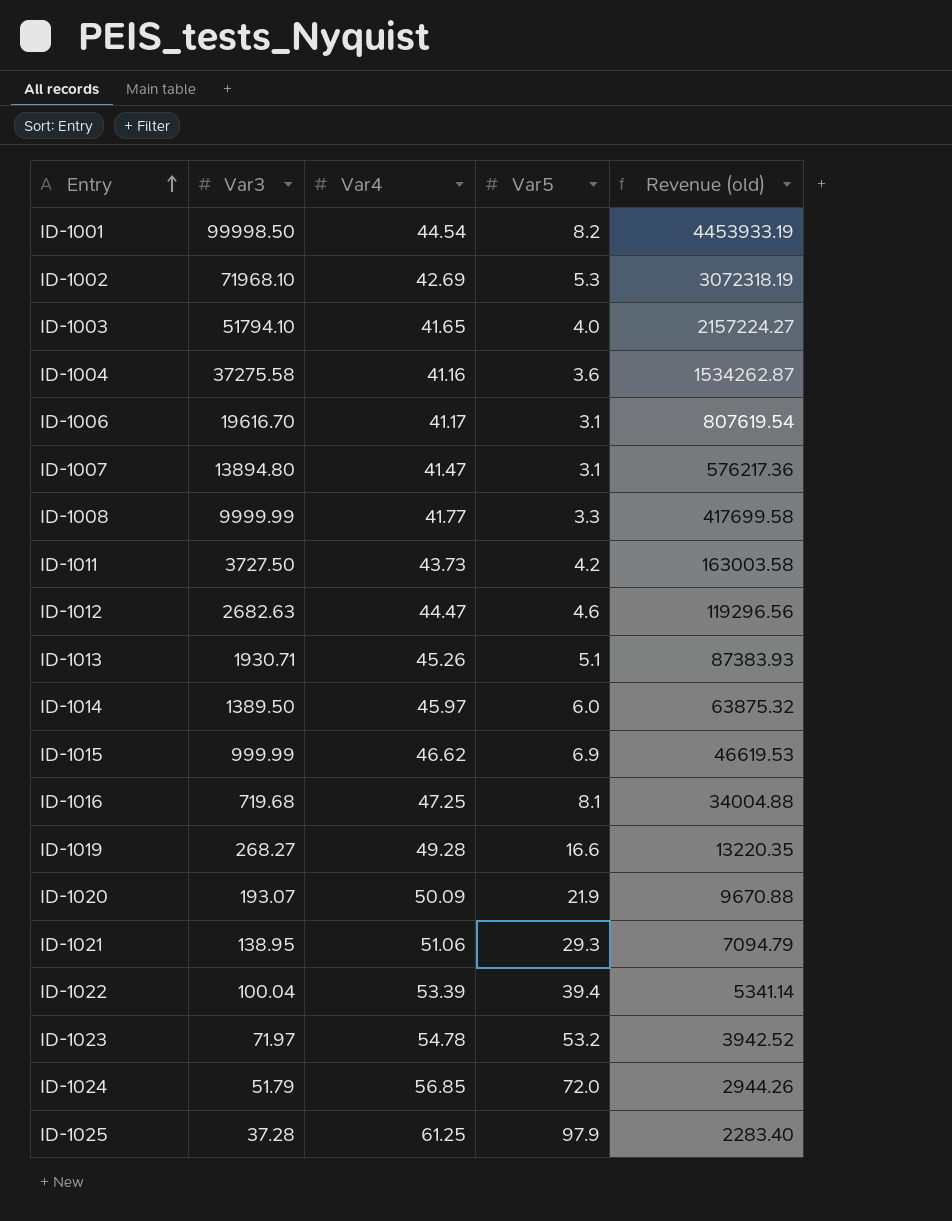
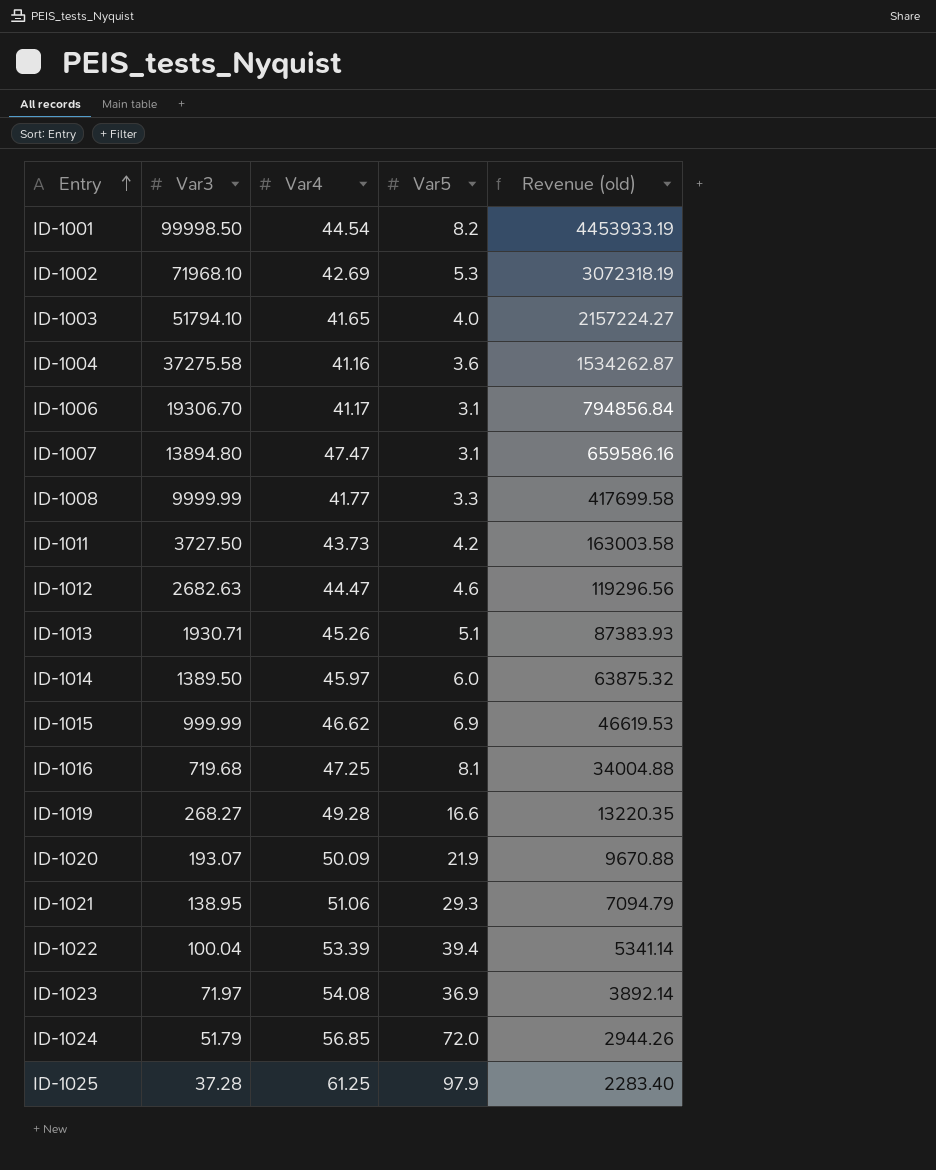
ID-1006 | Var3: 19616.70 -> 19306.70
ID-1006 | Revenue (old): 807619.54 -> 794856.84
ID-1007 | Var4: 41.47 -> 47.47
ID-1007 | Revenue (old): 576217.36 -> 659586.16
ID-1023 | Var4: 54.78 -> 54.08
ID-1023 | Var5: 53.2 -> 36.9
ID-1023 | Revenue (old): 3942.52 -> 3892.14

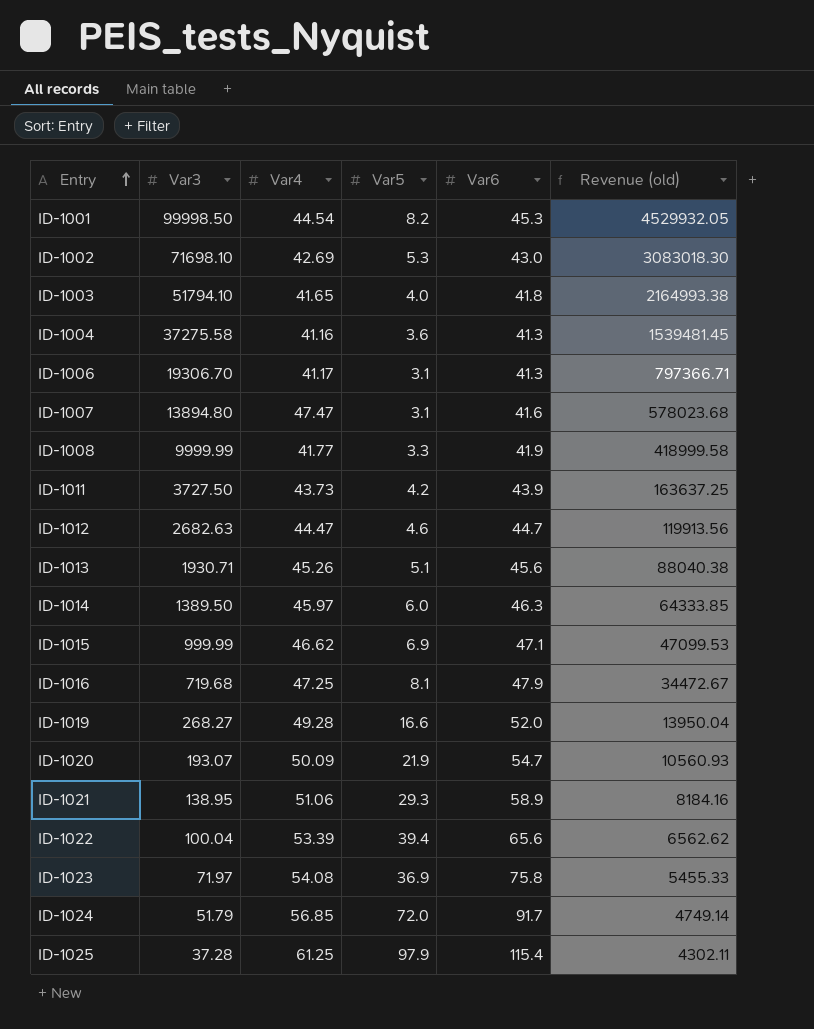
column Var6 | position: none -> 5
column Revenue (old) | formula: [Var3] * [Var4] -> [Var3] * [Var6]
ID-1002 | Var3: 71968.10 -> 71698.10

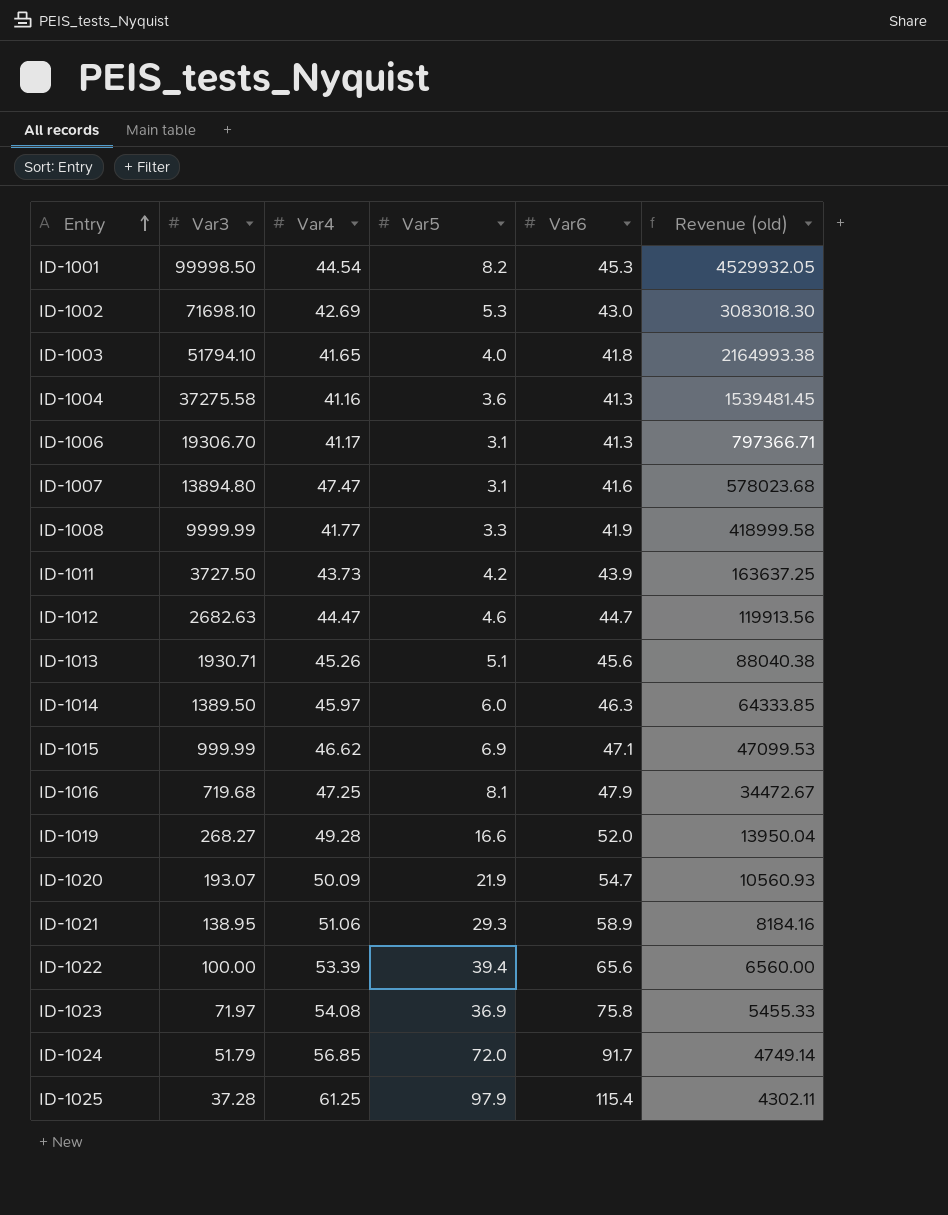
ID-1022 | Var3: 100.04 -> 100.00
ID-1022 | Revenue (old): 6562.62 -> 6560.00

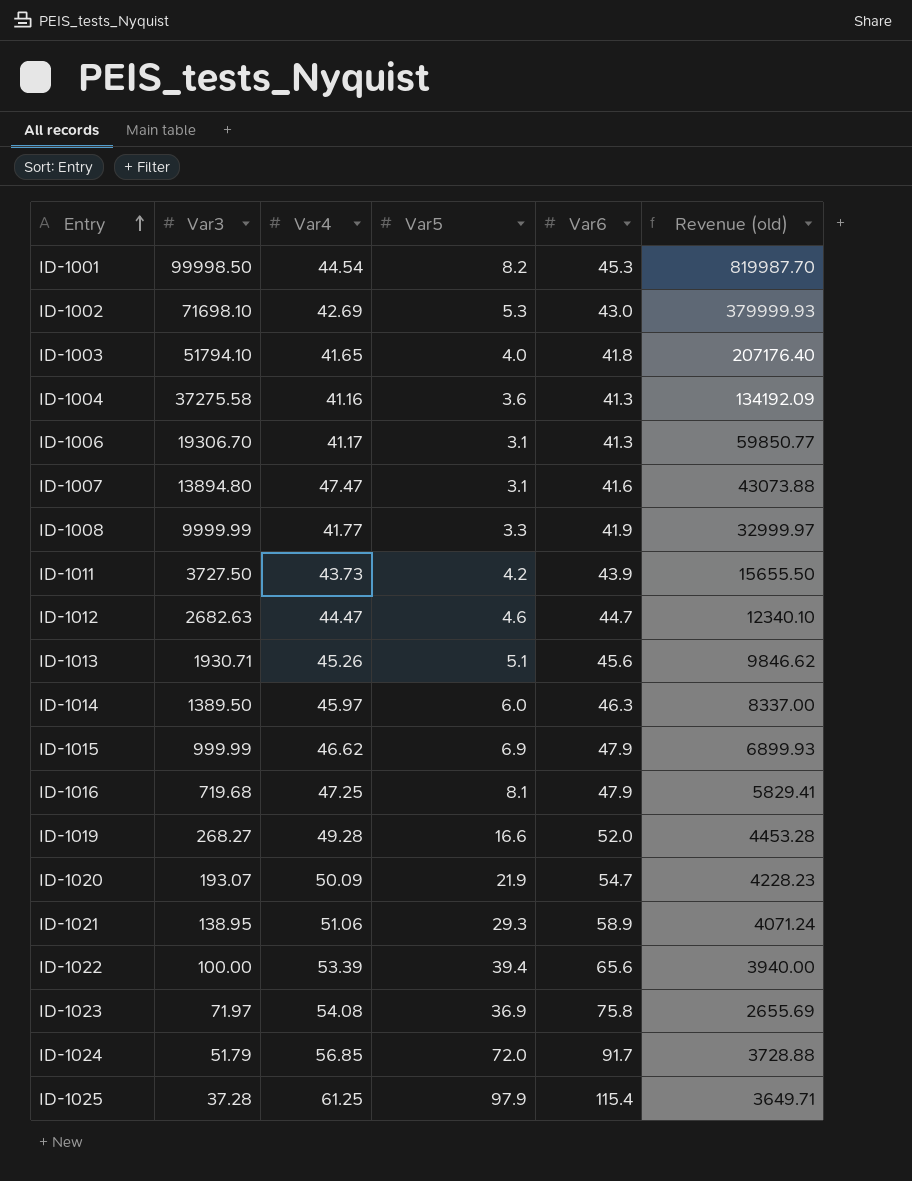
column Revenue (old) | formula: [Var3] * [Var6] -> [Var3] * [Var5]
ID-1015 | Var6: 47.1 -> 47.9

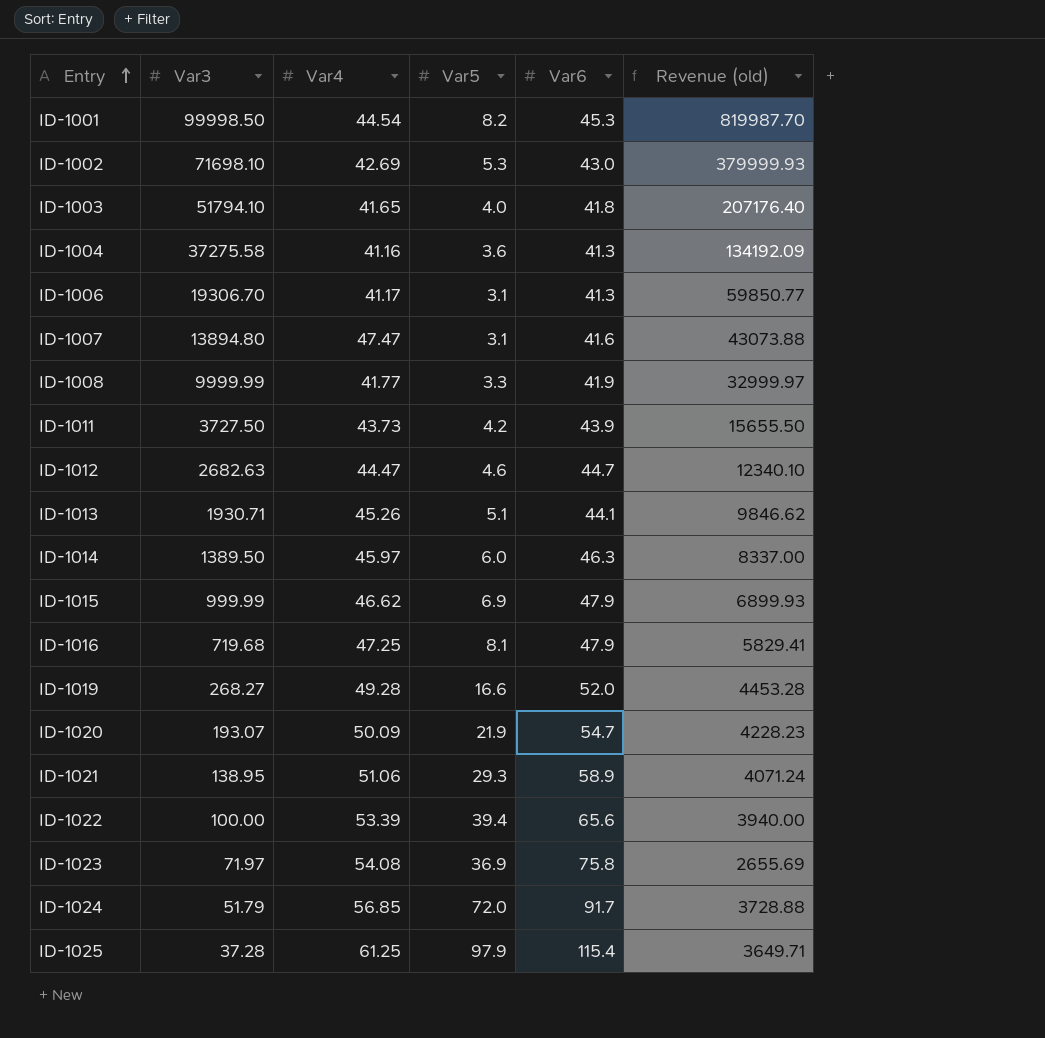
ID-1013 | Var6: 45.6 -> 44.1

